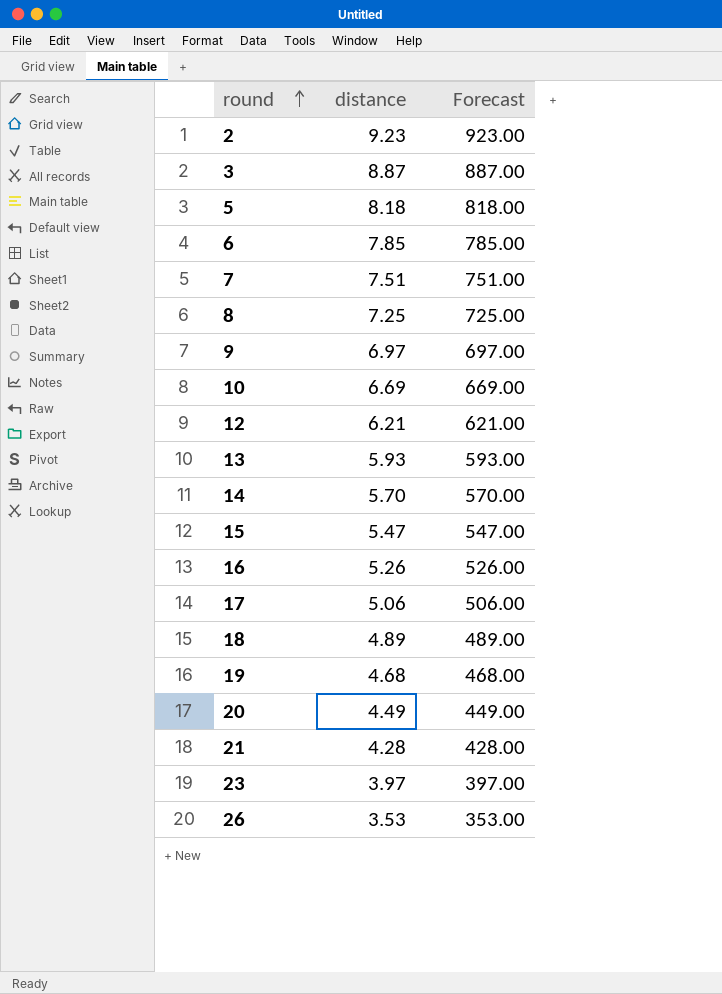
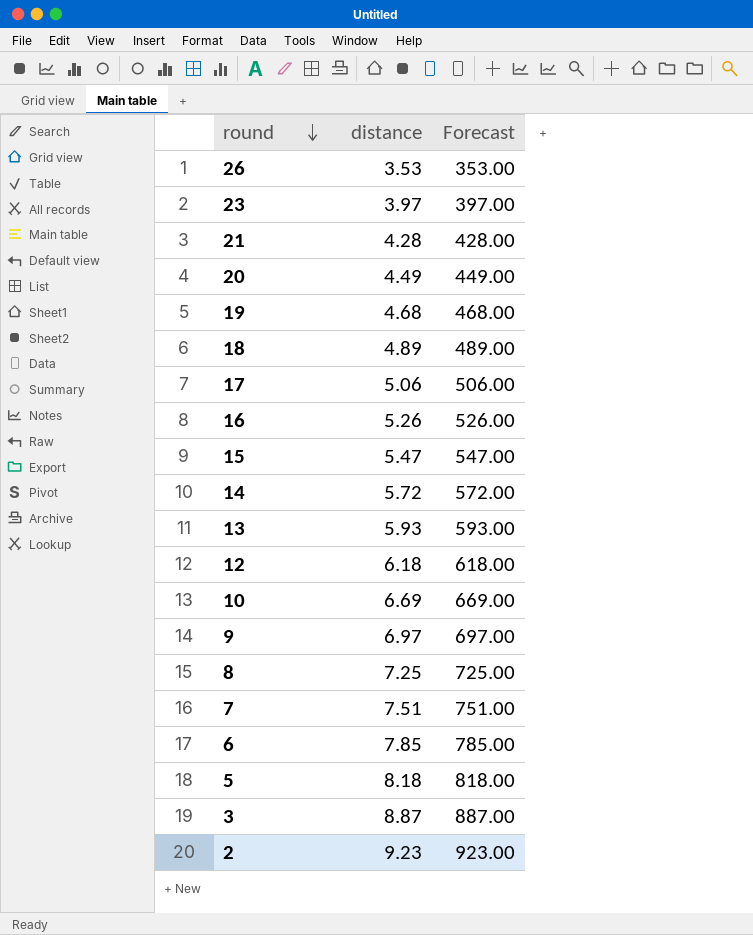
row order: round ascending -> round descending
14 | distance: 5.70 -> 5.72
14 | Forecast: 570.00 -> 572.00
12 | distance: 6.21 -> 6.18
12 | Forecast: 621.00 -> 618.00

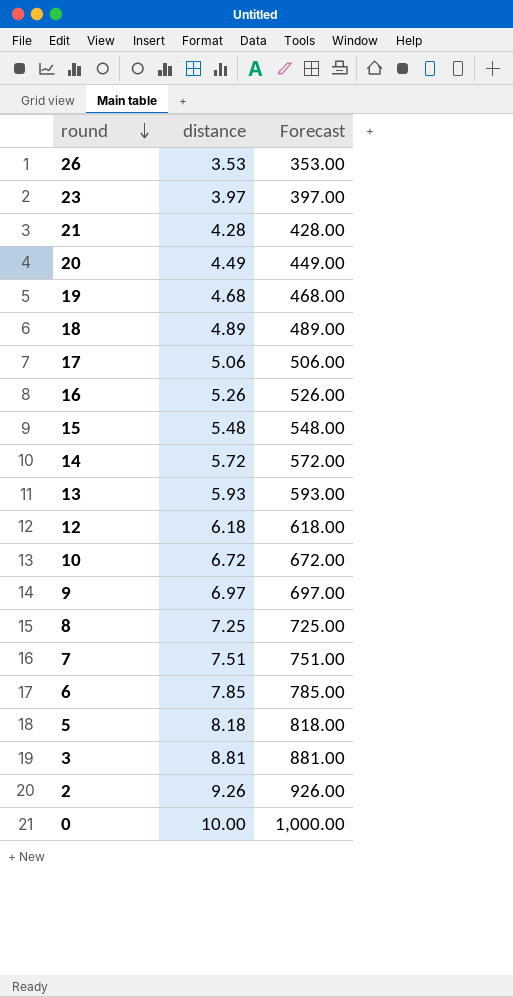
15 | distance: 5.47 -> 5.48
15 | Forecast: 547.00 -> 548.00
10 | distance: 6.69 -> 6.72
10 | Forecast: 669.00 -> 672.00
3 | distance: 8.87 -> 8.81
3 | Forecast: 887.00 -> 881.00
2 | distance: 9.23 -> 9.26
2 | Forecast: 923.00 -> 926.00
row 0: none -> 10.00 | 1,000.00

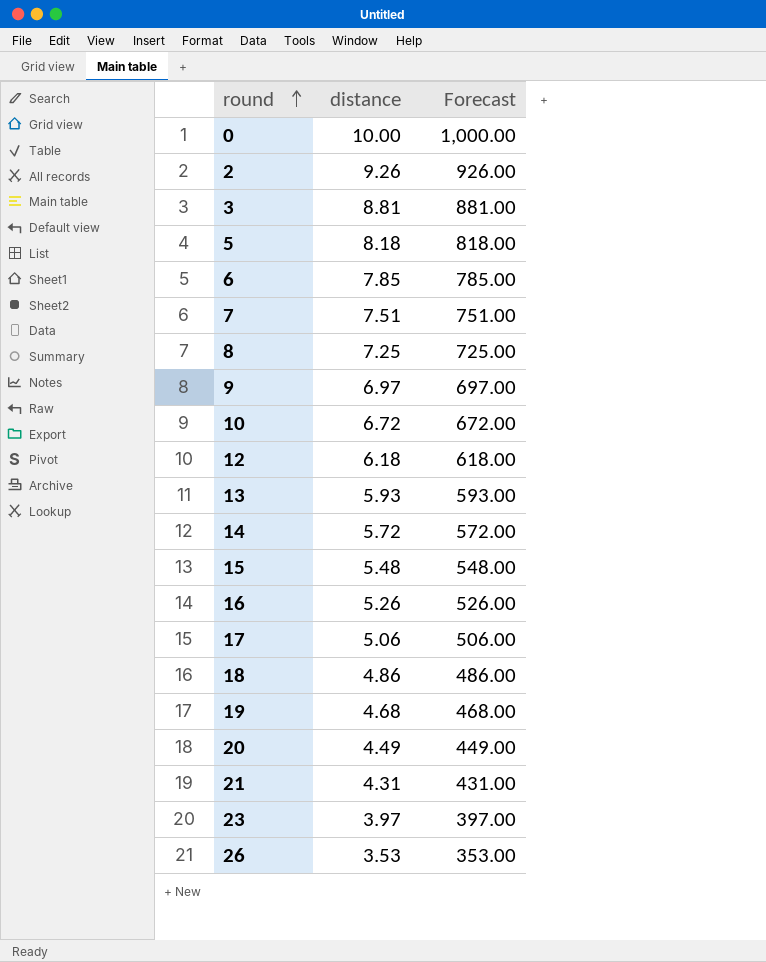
row order: round descending -> round ascending
18 | distance: 4.89 -> 4.86
18 | Forecast: 489.00 -> 486.00
21 | distance: 4.28 -> 4.31
21 | Forecast: 428.00 -> 431.00

